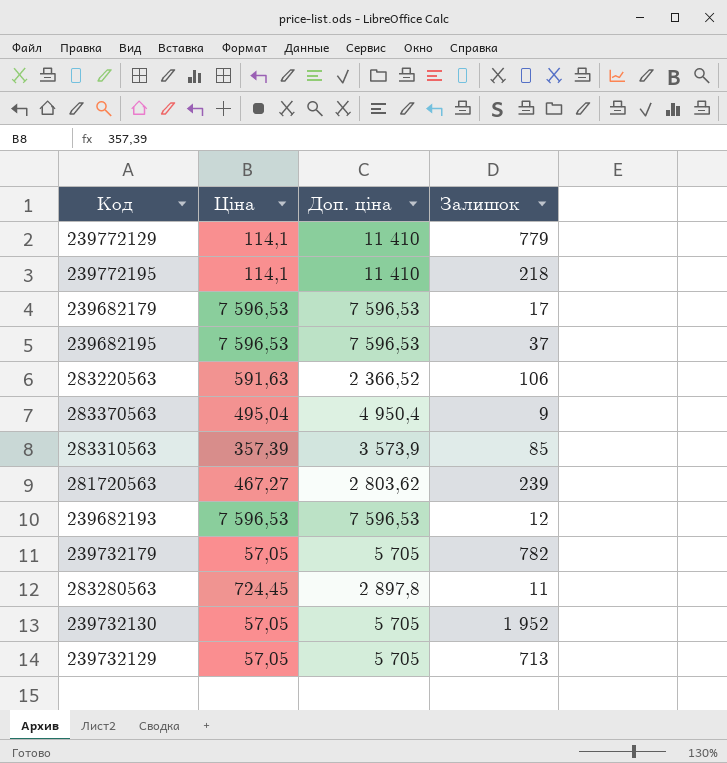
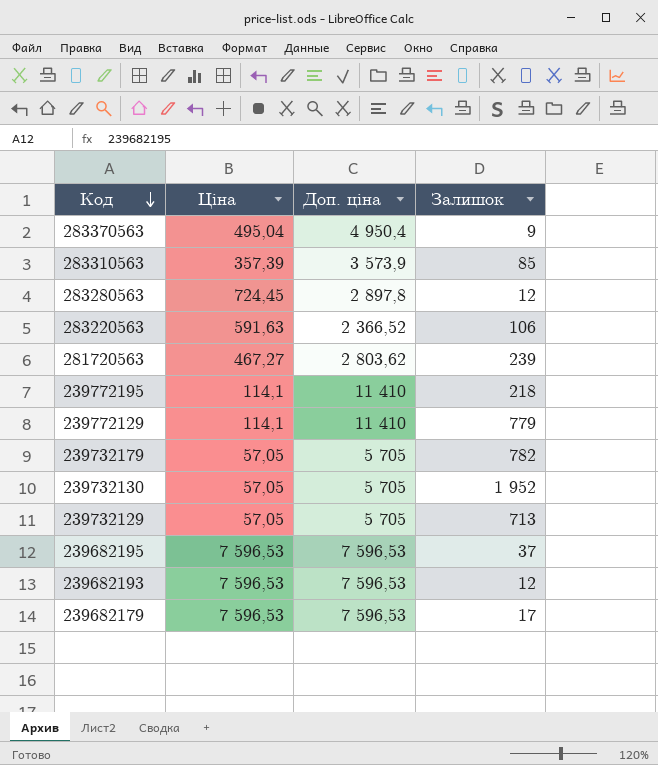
row order: none -> Код descending
283280563 | Залишок: 11 -> 12

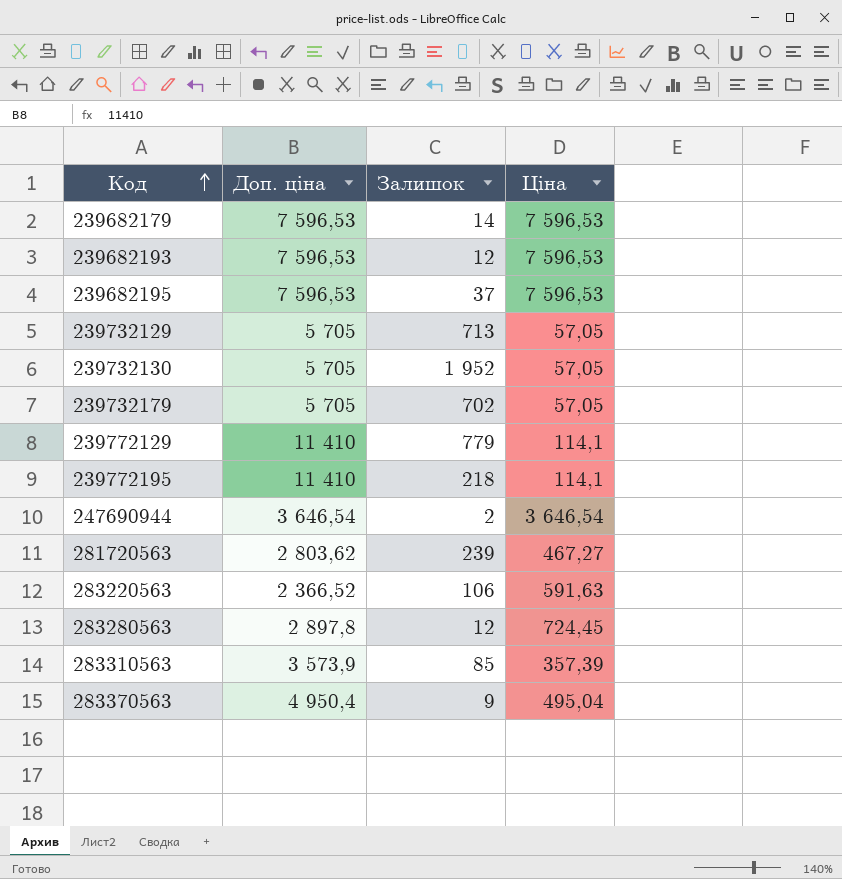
row order: Код descending -> Код ascending
column Ціна | position: 2 -> 4
239682179 | Залишок: 17 -> 14
239732179 | Залишок: 782 -> 702
row 247690944: none -> 3 646,54 | 2 | 3 646,54

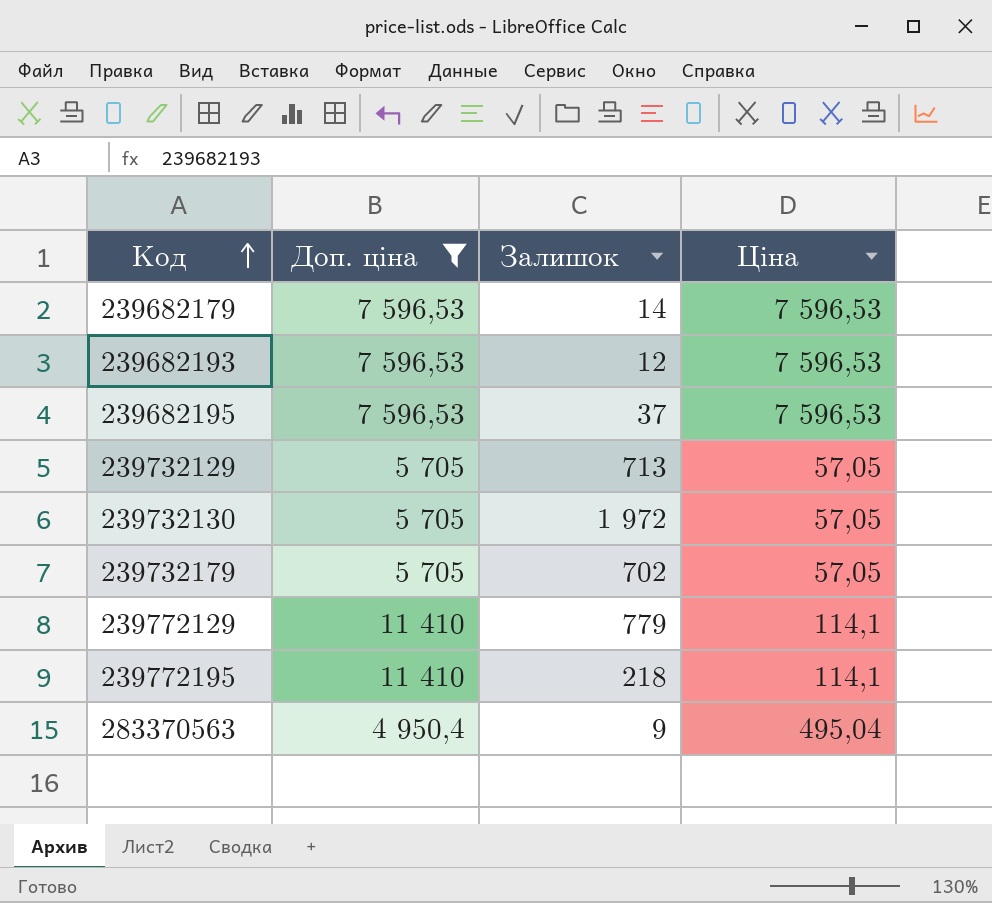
filter: none -> Доп. ціна >= 4 950,4
239732130 | Залишок: 1 952 -> 1 972

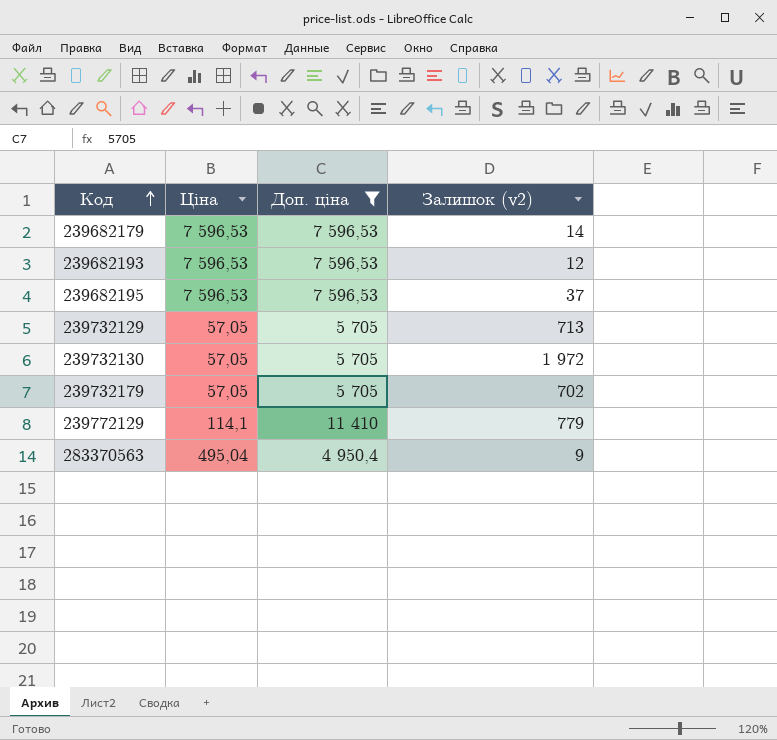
column Ціна | position: 4 -> 2
column name: Залишок -> Залишок (v2)
row 239772195: 11 410 | 218 | 114,1 -> none

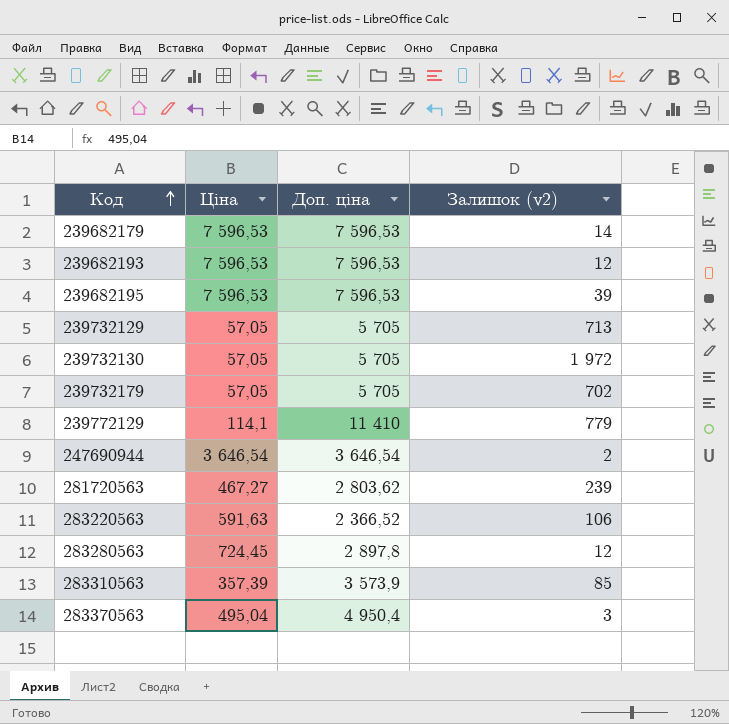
filter: Доп. ціна >= 4 950,4 -> none
239682195 | Залишок (v2): 37 -> 39
283370563 | Залишок (v2): 9 -> 3

